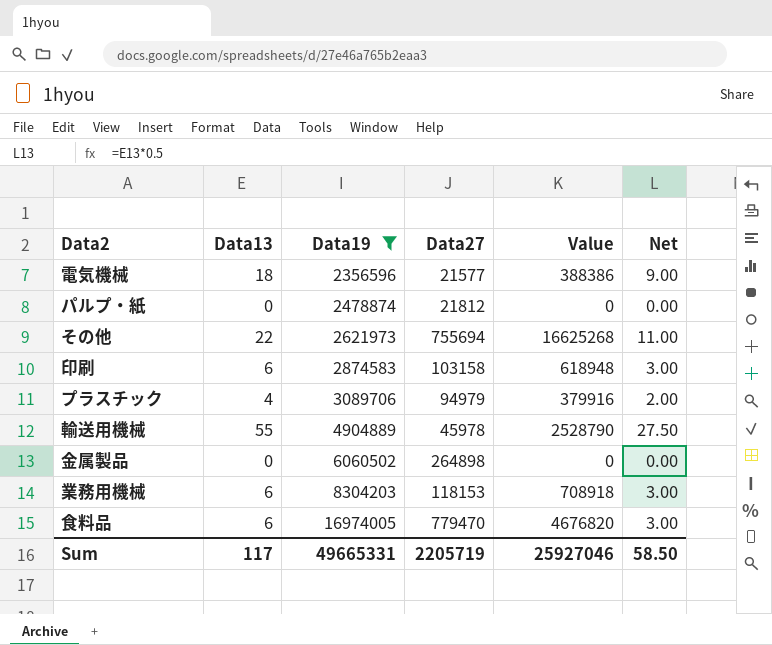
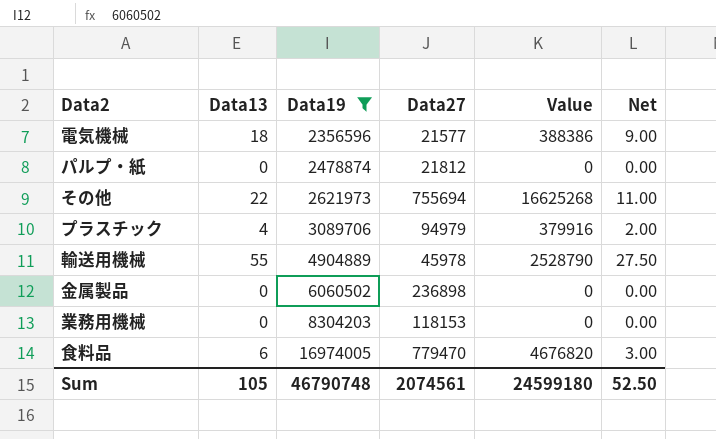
row 印刷: 6 | 2874583 | 103158 | 618948 | 3.00 -> none
金属製品 | Data27: 264898 -> 236898
業務用機械 | Data13: 6 -> 0
業務用機械 | Value: 708918 -> 0
業務用機械 | Net: 3.00 -> 0.00
Sum | Data13: 117 -> 105
Sum | Data19: 49665331 -> 46790748
Sum | Data27: 2205719 -> 2074561
Sum | Value: 25927046 -> 24599180
Sum | Net: 58.50 -> 52.50

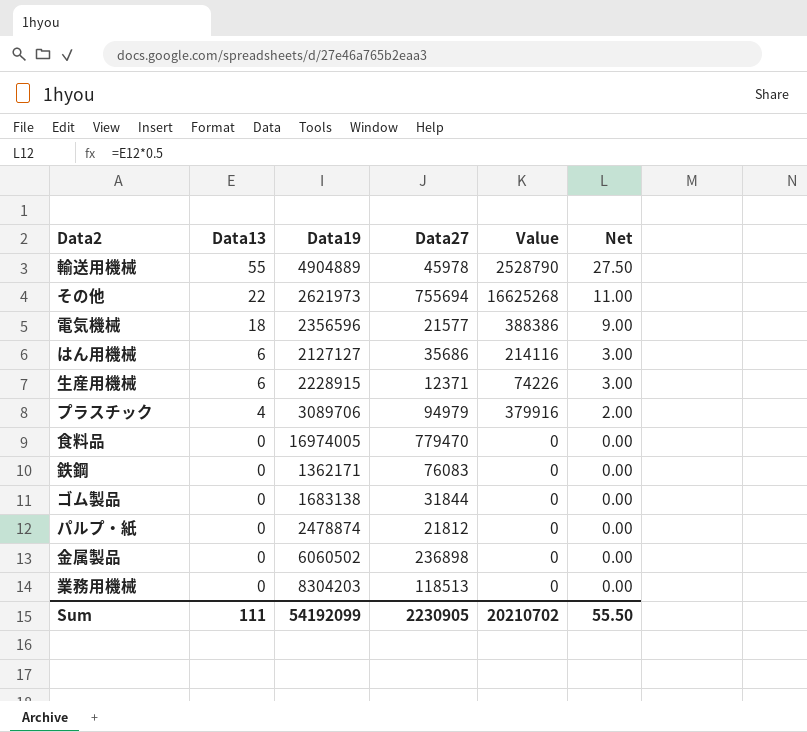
filter: Data19 >= 2356596 -> none
row order: Data19 ascending -> Data13 descending
食料品 | Data13: 6 -> 0
食料品 | Value: 4676820 -> 0
食料品 | Net: 3.00 -> 0.00
業務用機械 | Data27: 118153 -> 118513
Sum | Data13: 105 -> 111
Sum | Data19: 46790748 -> 54192099
Sum | Data27: 2074561 -> 2230905
Sum | Value: 24599180 -> 20210702
Sum | Net: 52.50 -> 55.50

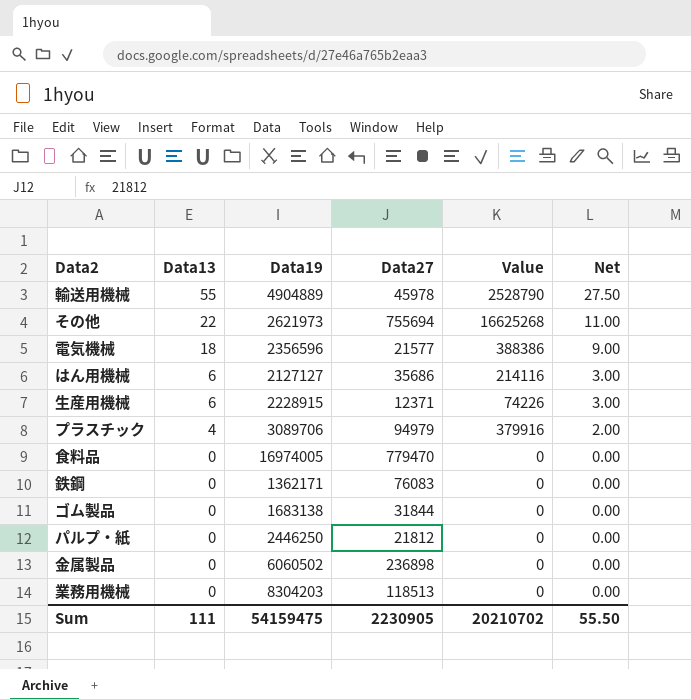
パルプ・紙 | Data19: 2478874 -> 2446250
Sum | Data19: 54192099 -> 54159475

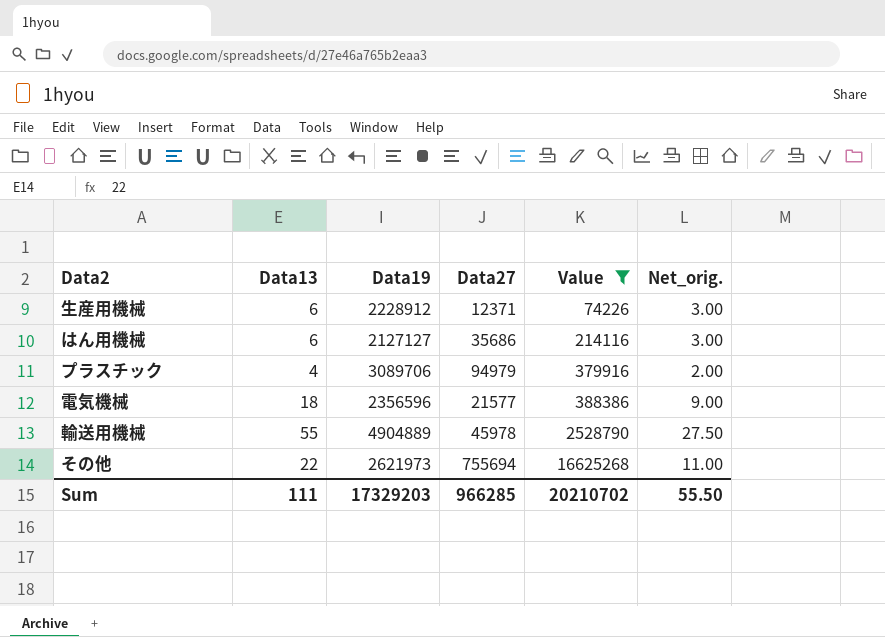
filter: none -> Value != 0
row order: Data13 descending -> Value ascending
column name: Net -> Net_orig.
生産用機械 | Data19: 2228915 -> 2228912
Sum | Data19: 54159475 -> 17329203
Sum | Data27: 2230905 -> 966285

